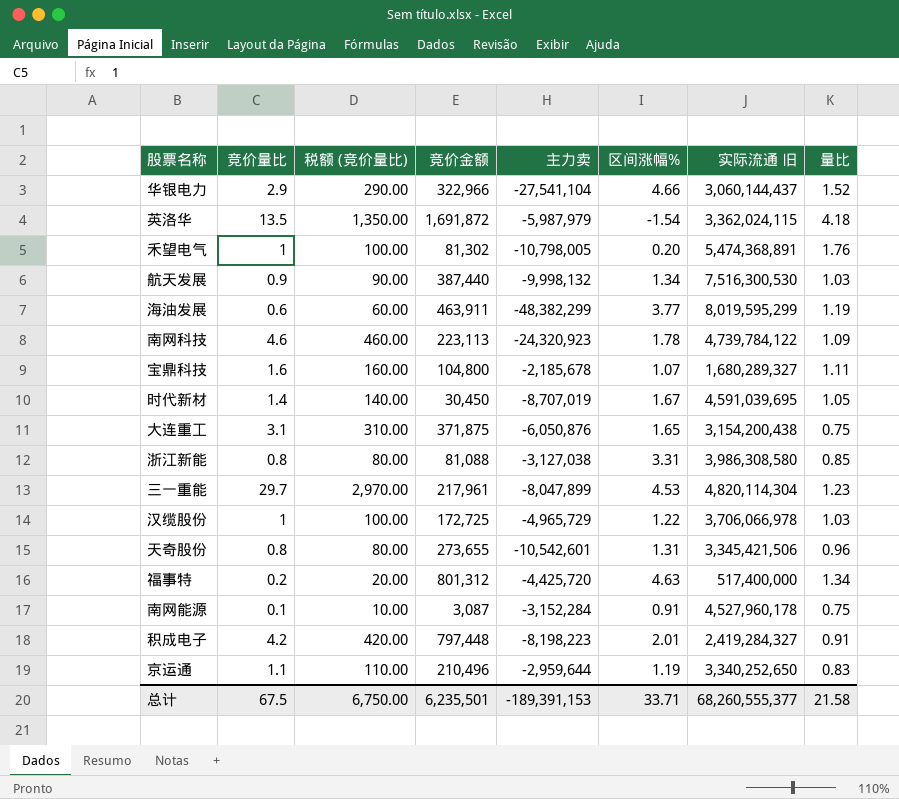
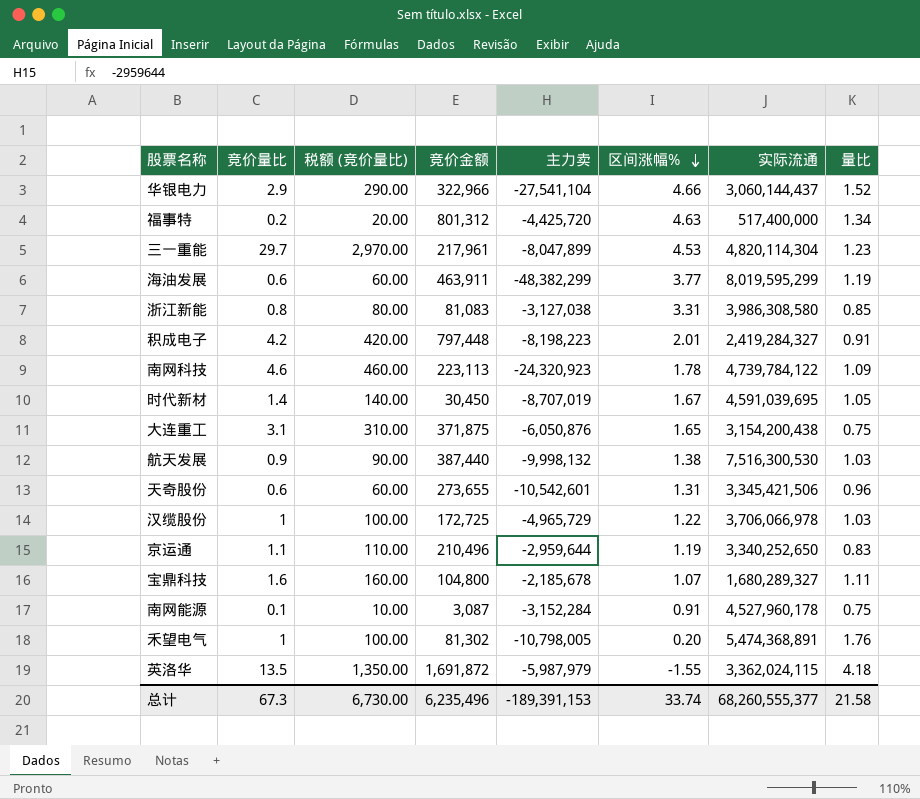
row order: none -> 区间涨幅% descending
column name: 实际流通 旧 -> 实际流通
浙江新能 | 竞价金额: 81,088 -> 81,083
航天发展 | 区间涨幅%: 1.34 -> 1.38
天奇股份 | 竞价量比: 0.8 -> 0.6
天奇股份 | 税额 (竞价量比): 80.00 -> 60.00
英洛华 | 区间涨幅%: -1.54 -> -1.55
总计 | 竞价量比: 67.5 -> 67.3
总计 | 税额 (竞价量比): 6,750.00 -> 6,730.00
总计 | 竞价金额: 6,235,501 -> 6,235,496
总计 | 区间涨幅%: 33.71 -> 33.74

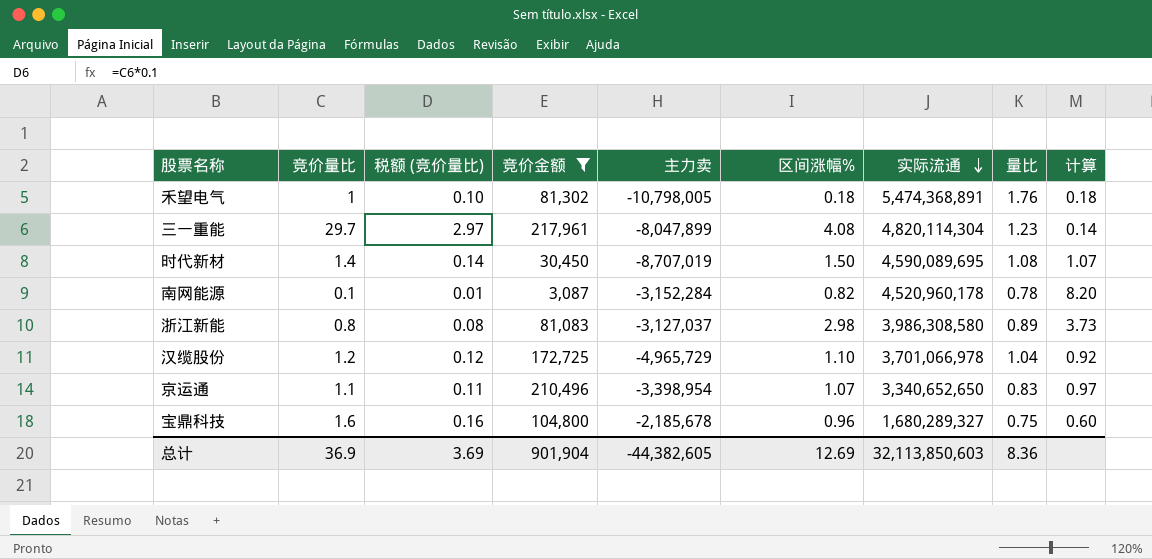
filter: none -> 竞价金额 <= 217,961
row order: 区间涨幅% descending -> 实际流通 descending
column 税额 (竞价量比) | formula: [竞价量比] * 100 -> [竞价量比] * 0.1
column 计算 | formula: none -> [区间涨幅%] / [竞价量比]
禾望电气 | 区间涨幅%: 0.20 -> 0.18
三一重能 | 区间涨幅%: 4.53 -> 4.08
时代新材 | 区间涨幅%: 1.67 -> 1.50
时代新材 | 实际流通: 4,591,039,695 -> 4,590,089,695
时代新材 | 量比: 1.05 -> 1.08
南网能源 | 区间涨幅%: 0.91 -> 0.82
南网能源 | 实际流通: 4,527,960,178 -> 4,520,960,178
南网能源 | 量比: 0.75 -> 0.78
浙江新能 | 主力卖: -3,127,038 -> -3,127,037
浙江新能 | 区间涨幅%: 3.31 -> 2.98
浙江新能 | 量比: 0.85 -> 0.89
汉缆股份 | 竞价量比: 1 -> 1.2
汉缆股份 | 区间涨幅%: 1.22 -> 1.10
汉缆股份 | 实际流通: 3,706,066,978 -> 3,701,066,978
汉缆股份 | 量比: 1.03 -> 1.04
京运通 | 主力卖: -2,959,644 -> -3,398,954
京运通 | 区间涨幅%: 1.19 -> 1.07
京运通 | 实际流通: 3,340,252,650 -> 3,340,652,650
宝鼎科技 | 区间涨幅%: 1.07 -> 0.96
宝鼎科技 | 量比: 1.11 -> 0.75
总计 | 竞价量比: 67.3 -> 36.9
总计 | 税额 (竞价量比): 6,730.00 -> 3.69
总计 | 竞价金额: 6,235,496 -> 901,904
总计 | 主力卖: -189,391,153 -> -44,382,605
总计 | 区间涨幅%: 33.74 -> 12.69
总计 | 实际流通: 68,260,555,377 -> 32,113,850,603
总计 | 量比: 21.58 -> 8.36

